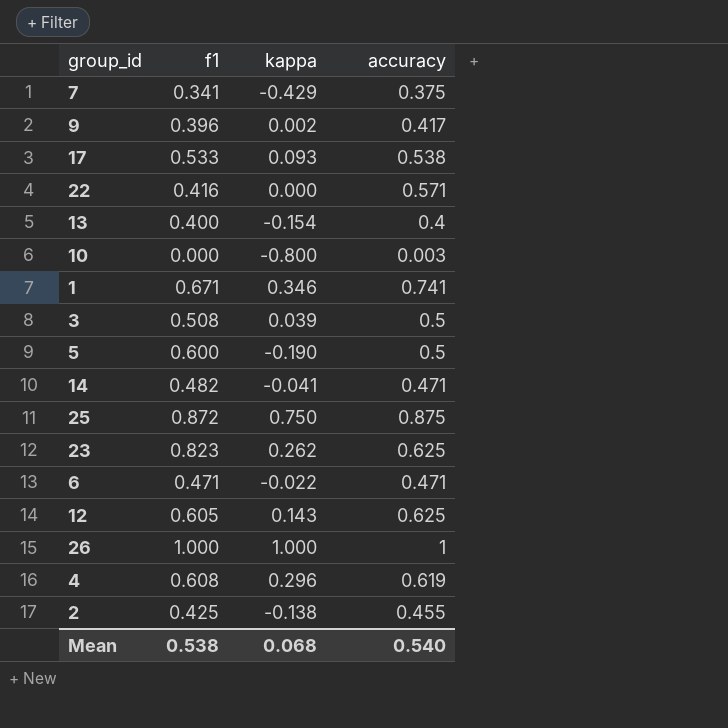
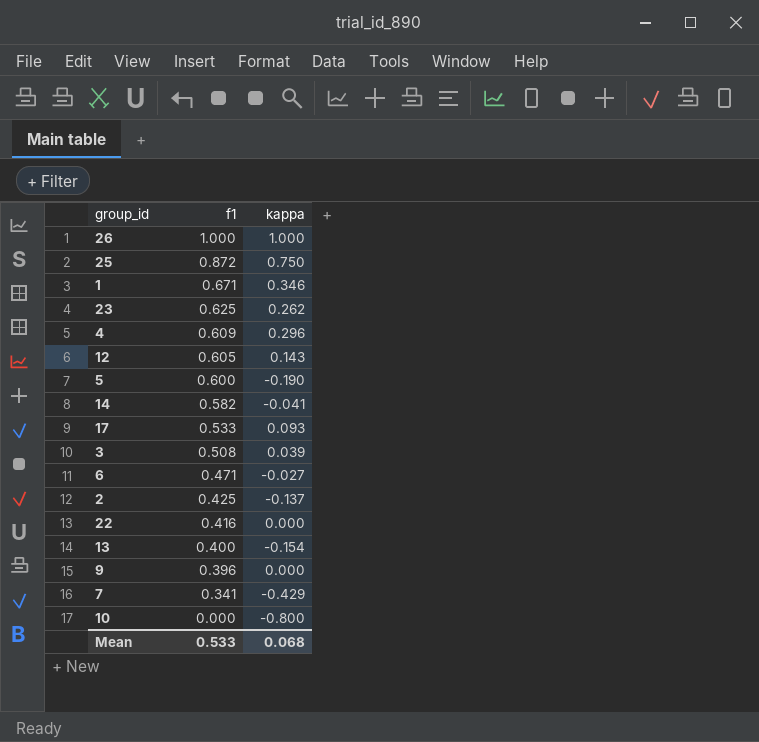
row order: none -> f1 descending
column accuracy | position: 4 -> none
23 | f1: 0.823 -> 0.625
4 | f1: 0.608 -> 0.609
14 | f1: 0.482 -> 0.582
6 | kappa: -0.022 -> -0.027
2 | kappa: -0.138 -> -0.137
9 | kappa: 0.002 -> 0.000
Mean | f1: 0.538 -> 0.533

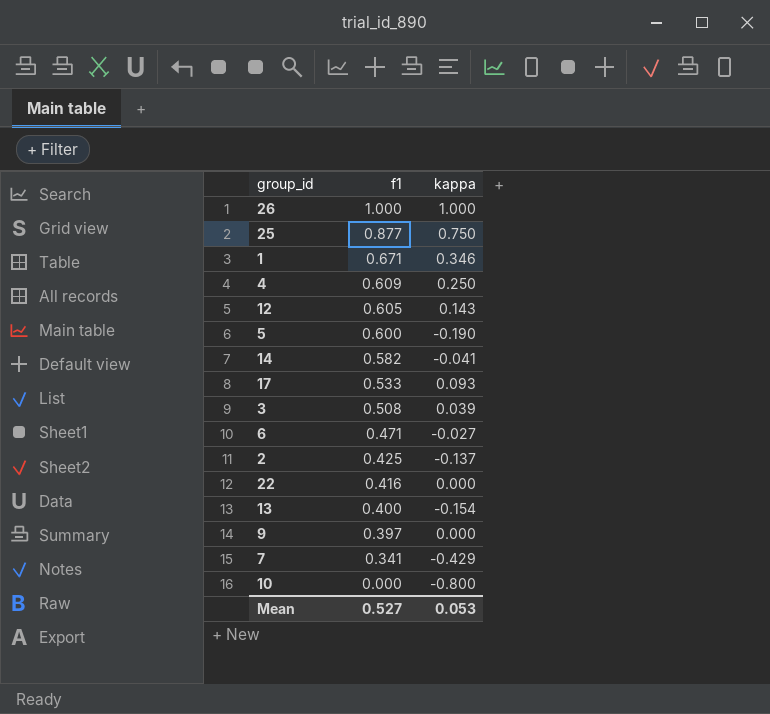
row 23: 0.625 | 0.262 -> none
25 | f1: 0.872 -> 0.877
4 | kappa: 0.296 -> 0.250
9 | f1: 0.396 -> 0.397
Mean | f1: 0.533 -> 0.527
Mean | kappa: 0.068 -> 0.053

